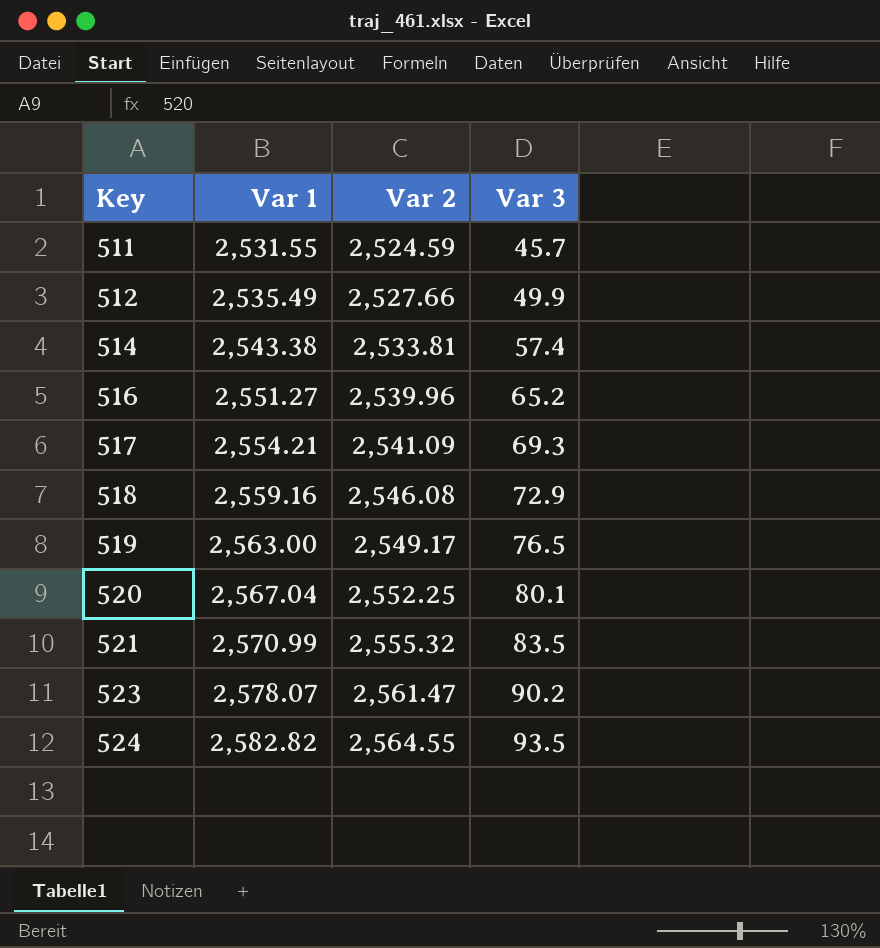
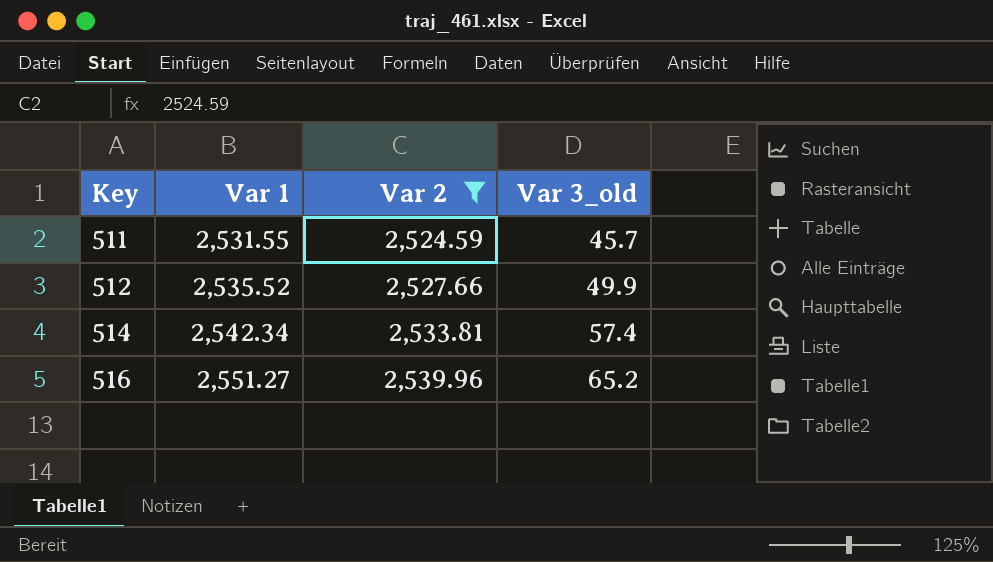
filter: none -> Var 2 <= 2,539.96
column name: Var 3 -> Var 3_old
512 | Var 1: 2,535.49 -> 2,535.52
514 | Var 1: 2,543.38 -> 2,542.34

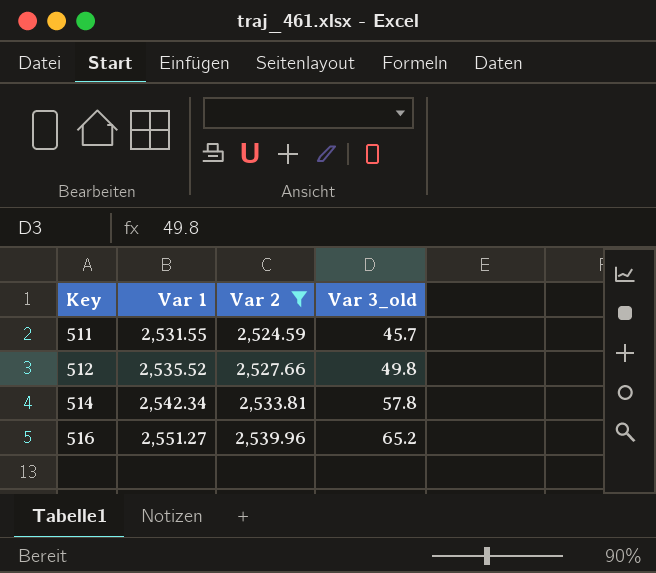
512 | Var 3_old: 49.9 -> 49.8
514 | Var 3_old: 57.4 -> 57.8

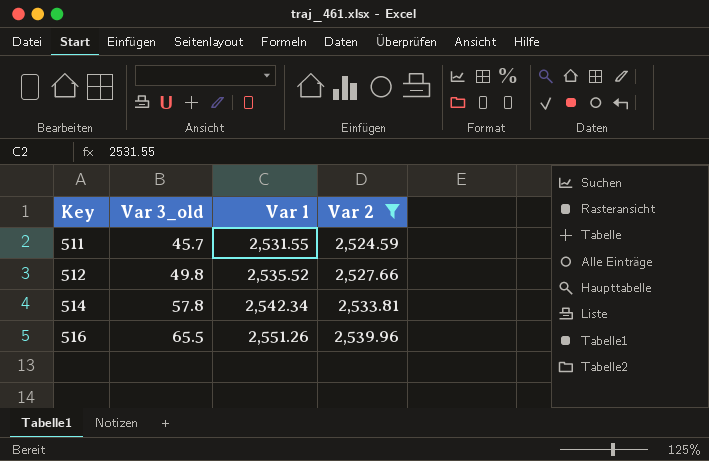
column Var 3_old | position: 4 -> 2
516 | Var 3_old: 65.2 -> 65.5
516 | Var 1: 2,551.27 -> 2,551.26

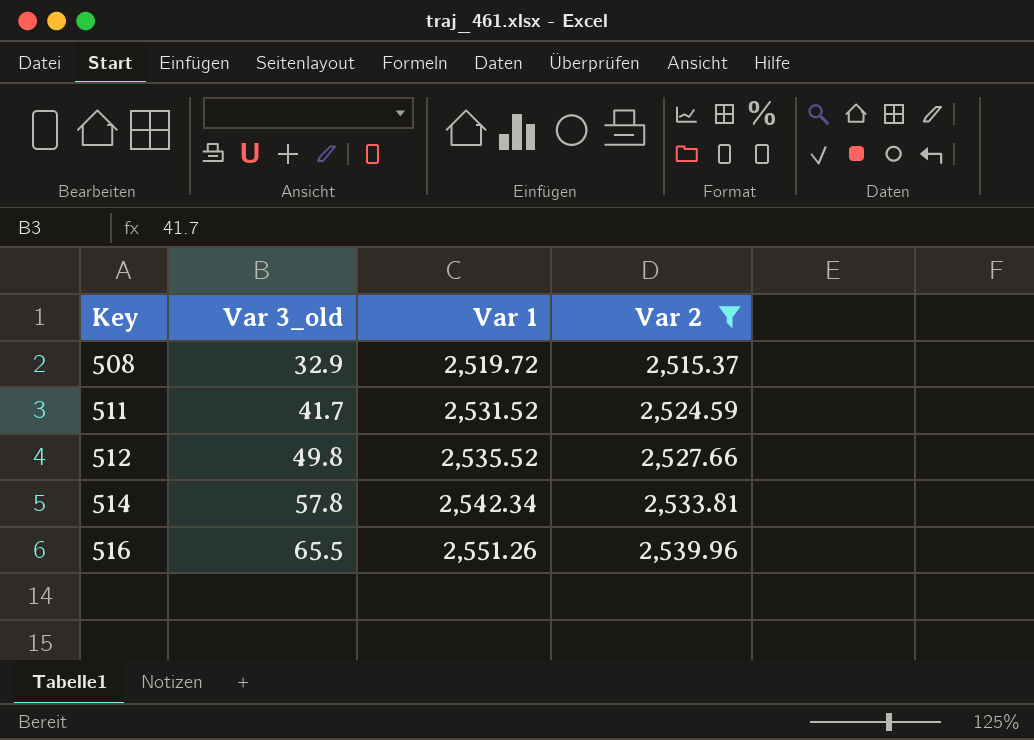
row 508: none -> 32.9 | 2,519.72 | 2,515.37
511 | Var 3_old: 45.7 -> 41.7
511 | Var 1: 2,531.55 -> 2,531.52

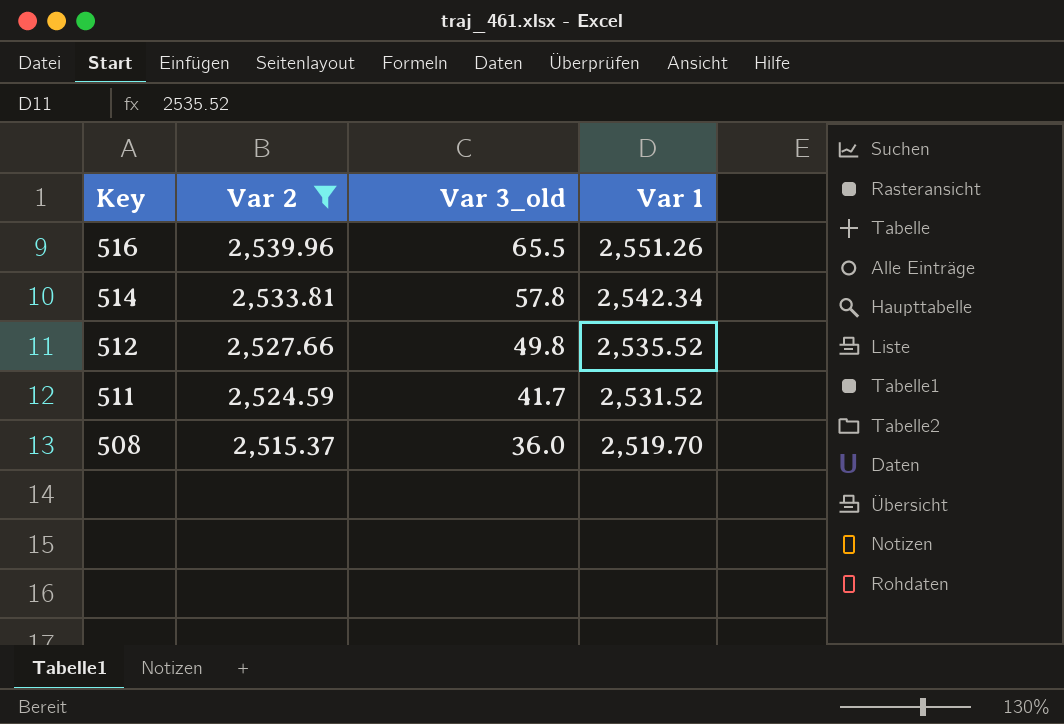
row order: Key ascending -> Key descending
column Var 2 | position: 4 -> 2
508 | Var 3_old: 32.9 -> 36.0
508 | Var 1: 2,519.72 -> 2,519.70

